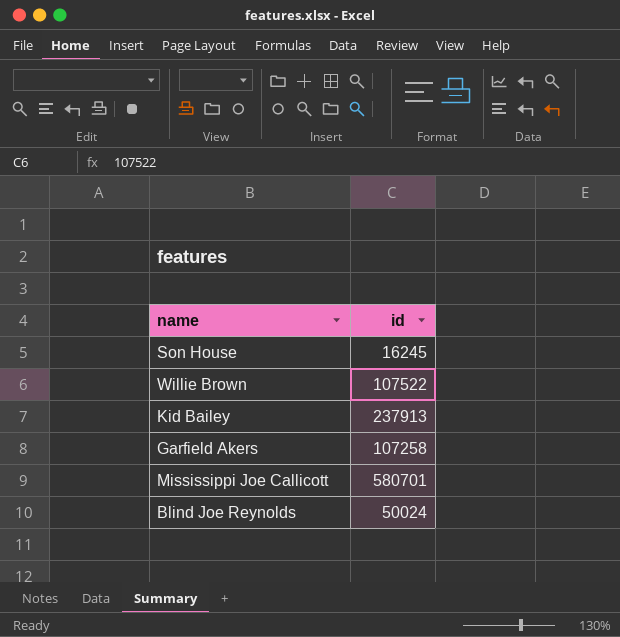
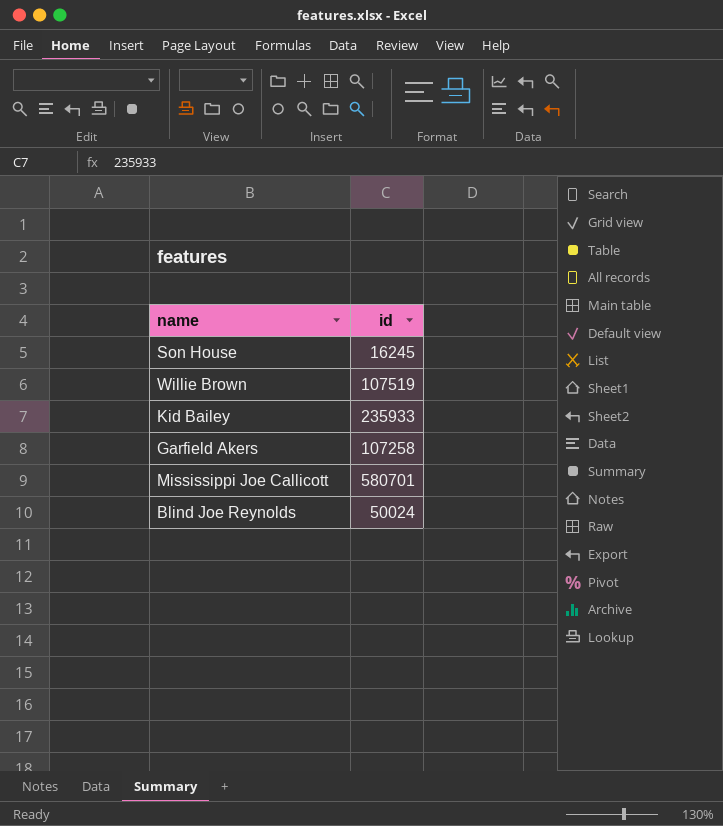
Willie Brown | id: 107522 -> 107519
Kid Bailey | id: 237913 -> 235933

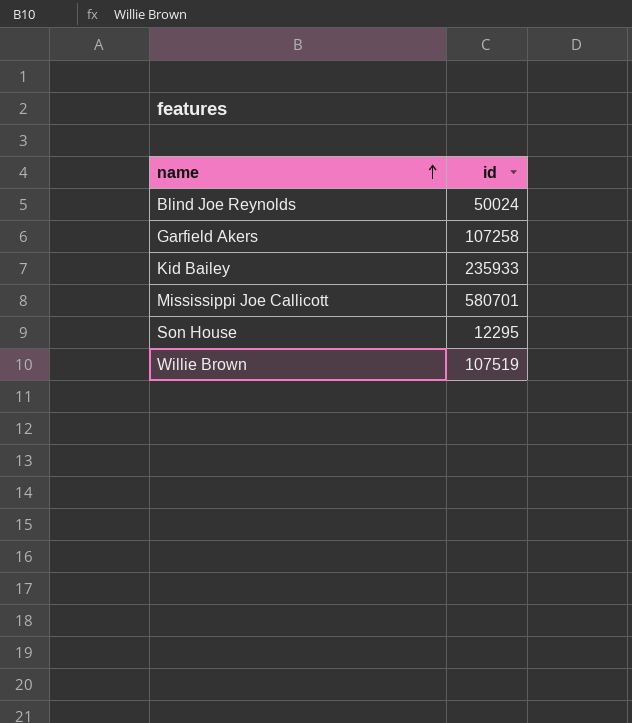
row order: none -> name ascending
Son House | id: 16245 -> 12295

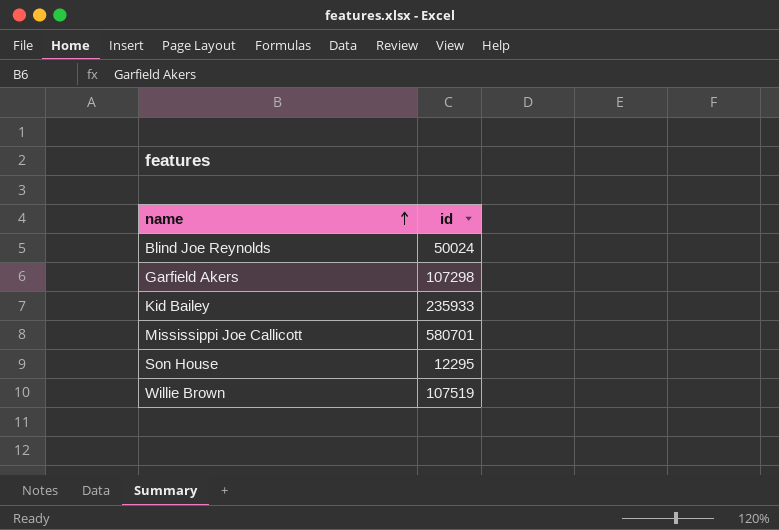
Garfield Akers | id: 107258 -> 107298

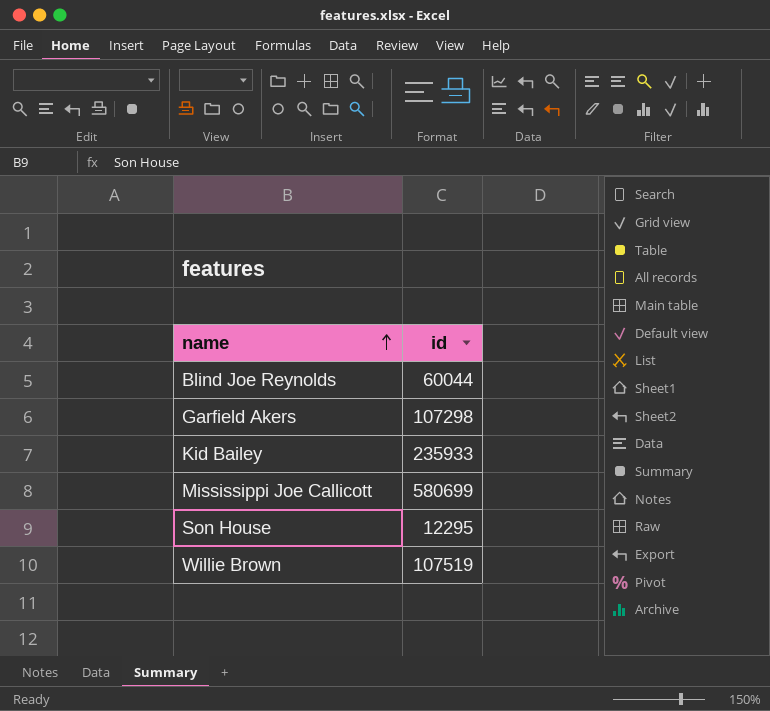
Blind Joe Reynolds | id: 50024 -> 60044
Mississippi Joe Callicott | id: 580701 -> 580699

